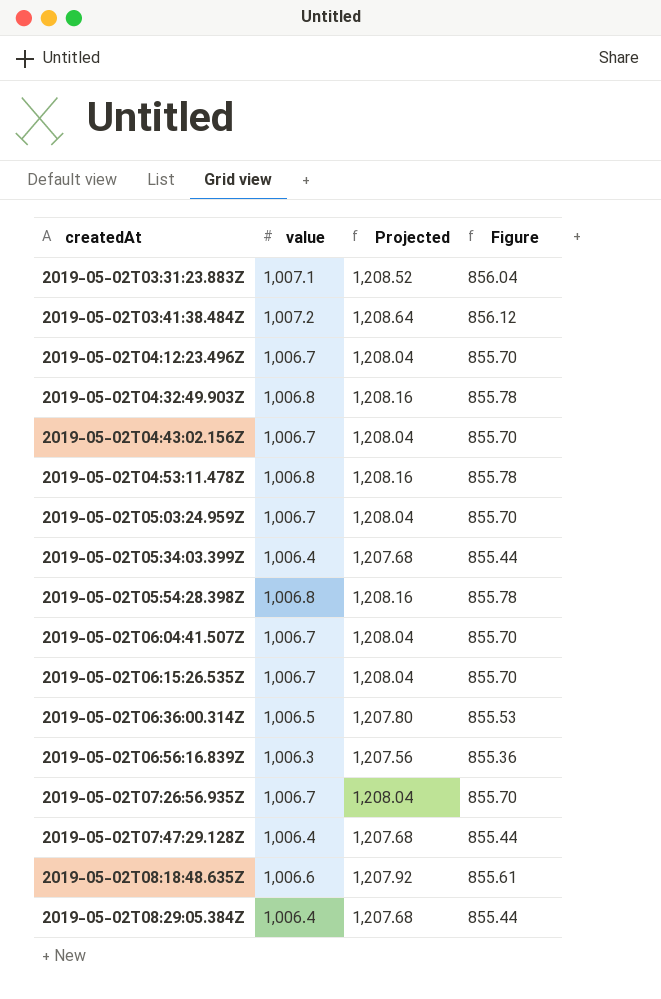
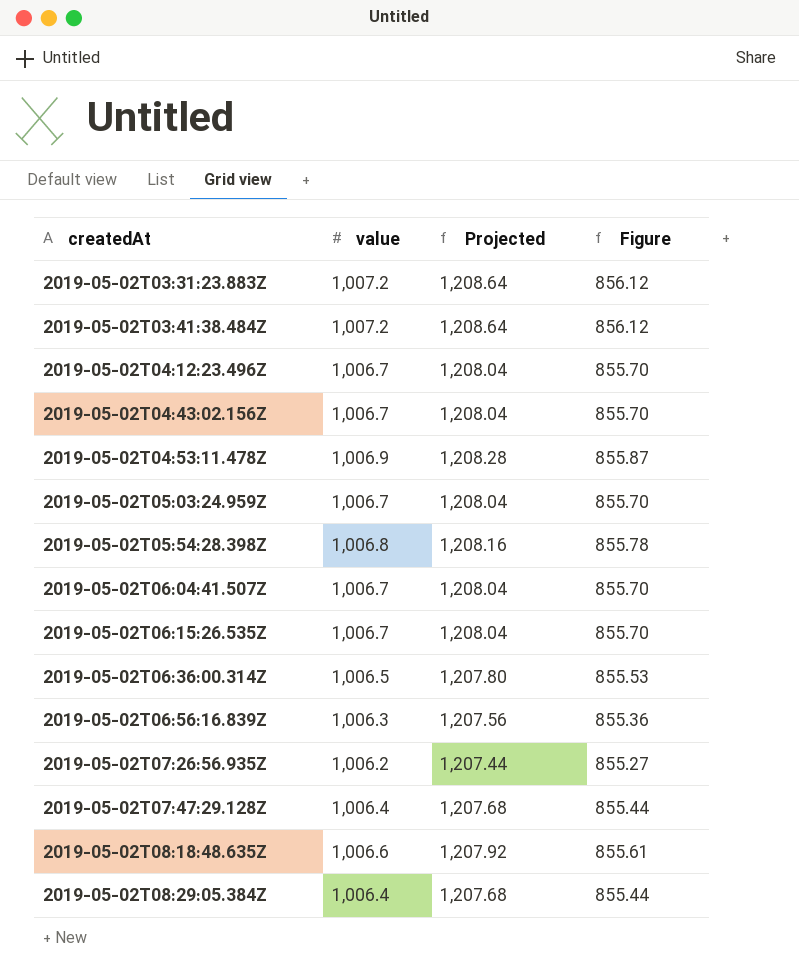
row 2019-05-02T04:32:49.903Z: 1,006.8 | 1,208.16 | 855.78 -> none
row 2019-05-02T05:34:03.399Z: 1,006.4 | 1,207.68 | 855.44 -> none
2019-05-02T03:31:23.883Z | value: 1,007.1 -> 1,007.2
2019-05-02T03:31:23.883Z | Projected: 1,208.52 -> 1,208.64
2019-05-02T03:31:23.883Z | Figure: 856.04 -> 856.12
2019-05-02T04:53:11.478Z | value: 1,006.8 -> 1,006.9
2019-05-02T04:53:11.478Z | Projected: 1,208.16 -> 1,208.28
2019-05-02T04:53:11.478Z | Figure: 855.78 -> 855.87
2019-05-02T07:26:56.935Z | value: 1,006.7 -> 1,006.2
2019-05-02T07:26:56.935Z | Projected: 1,208.04 -> 1,207.44
2019-05-02T07:26:56.935Z | Figure: 855.70 -> 855.27

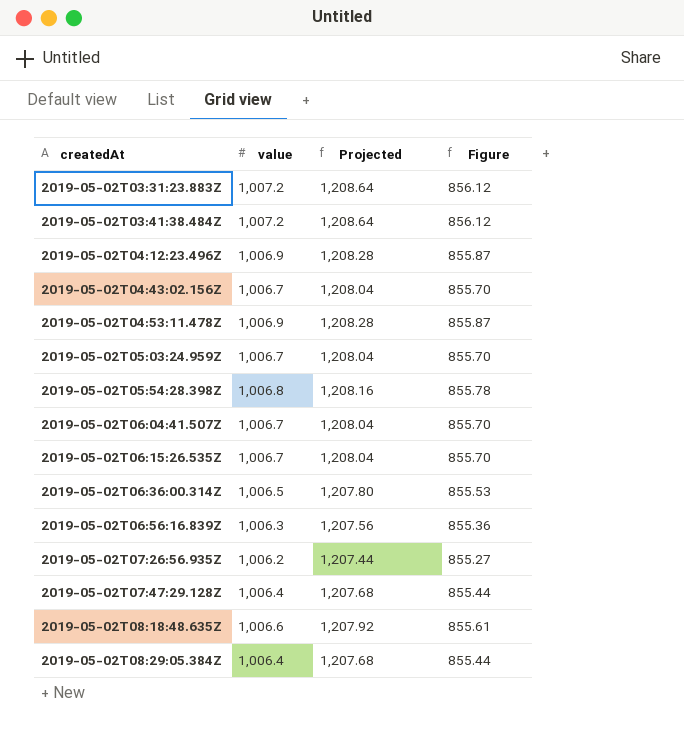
2019-05-02T04:12:23.496Z | value: 1,006.7 -> 1,006.9
2019-05-02T04:12:23.496Z | Projected: 1,208.04 -> 1,208.28
2019-05-02T04:12:23.496Z | Figure: 855.70 -> 855.87

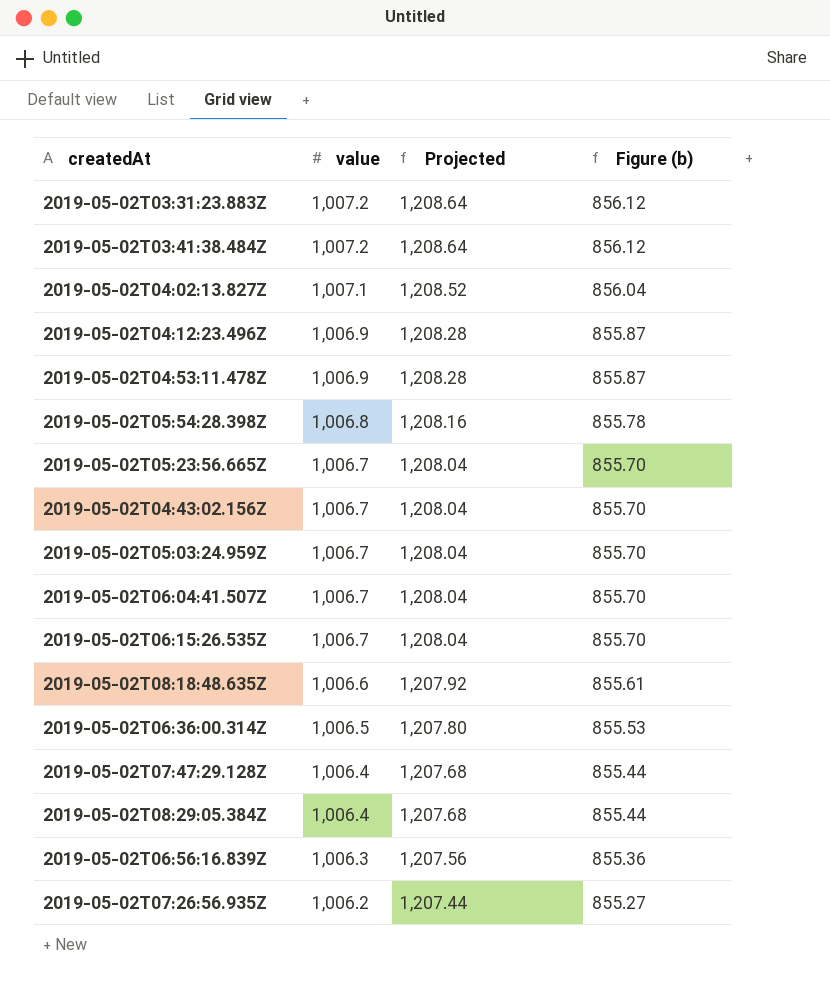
row order: createdAt ascending -> value descending
column name: Figure -> Figure (b)
row 2019-05-02T04:02:13.827Z: none -> 1,007.1 | 1,208.52 | 856.04
row 2019-05-02T05:23:56.665Z: none -> 1,006.7 | 1,208.04 | 855.70

